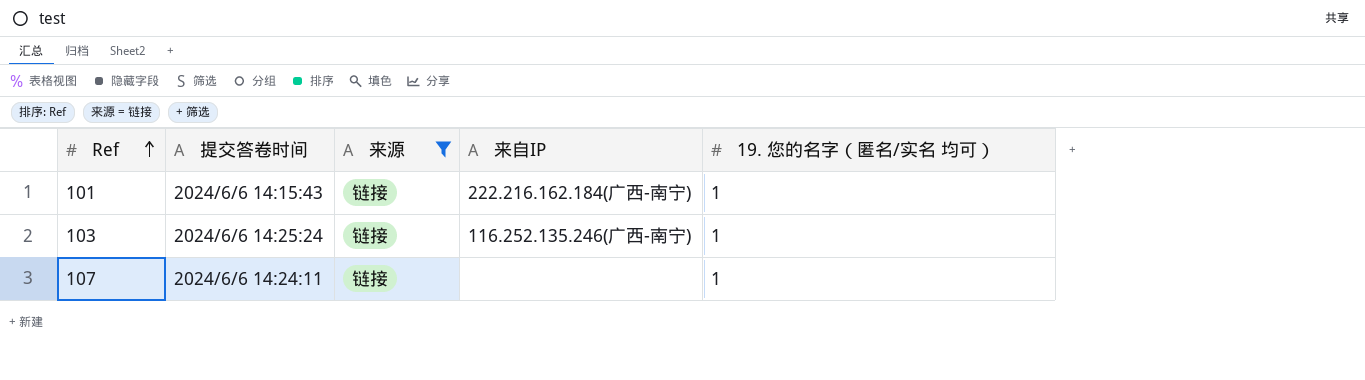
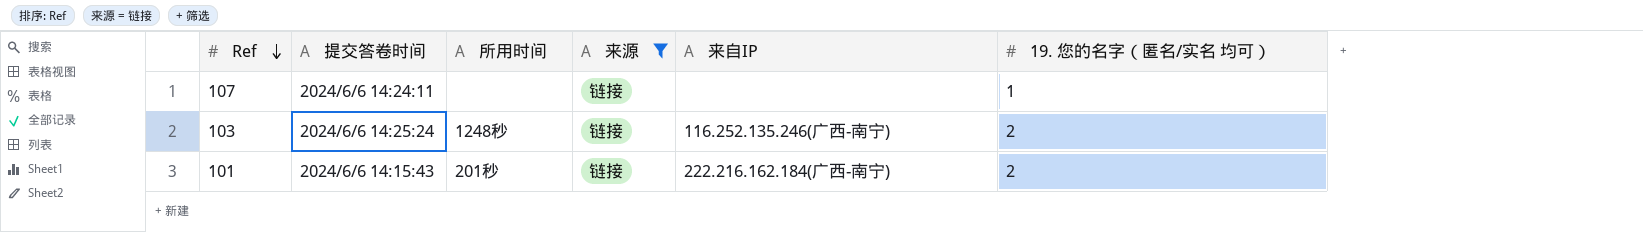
row order: Ref ascending -> Ref descending
column 所用时间 | position: none -> 3
103 | 19. 您的名字（匿名/实名 均可）: 1 -> 2
101 | 19. 您的名字（匿名/实名 均可）: 1 -> 2

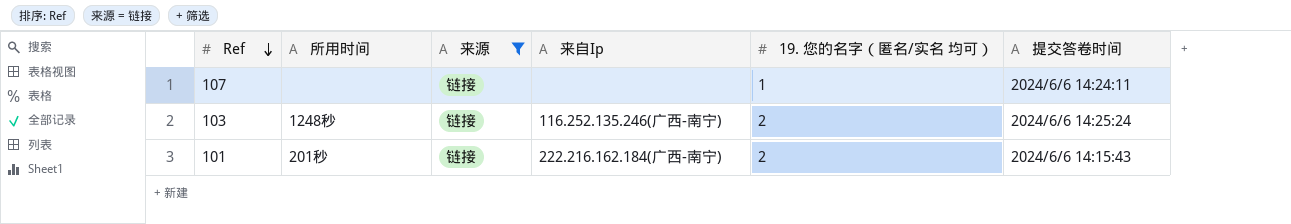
column name: 来自IP -> 来自Ip
column 提交答卷时间 | position: 2 -> 6

